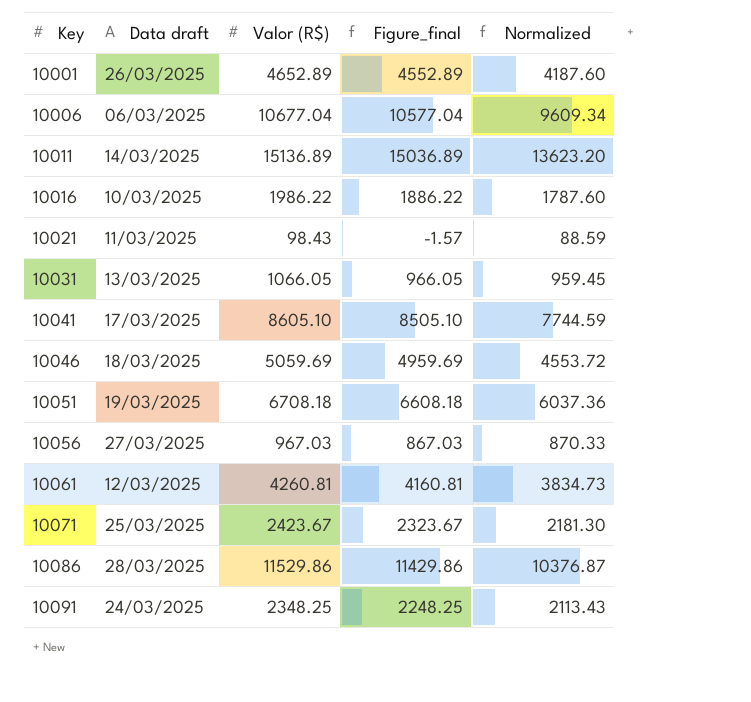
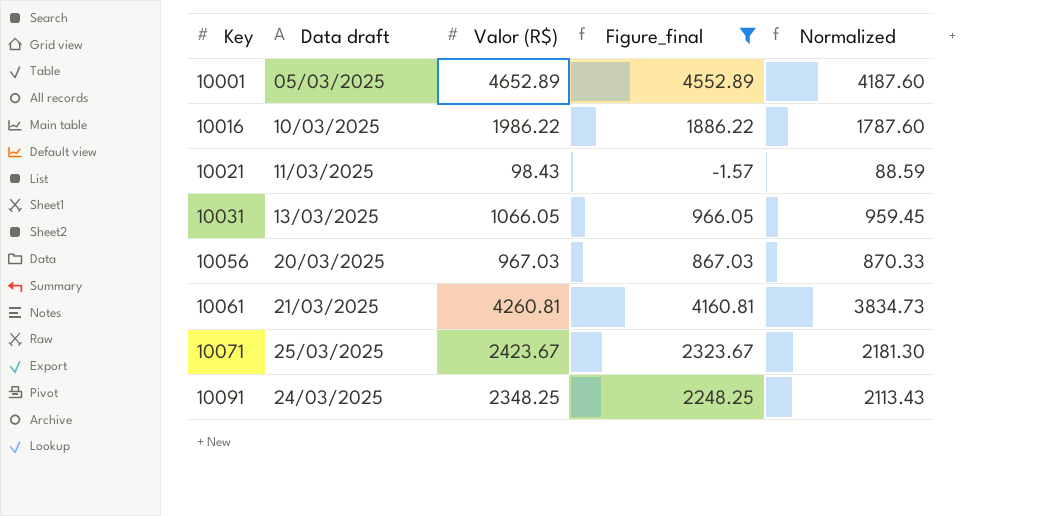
filter: none -> Figure_final <= 4552.89
10001 | Data draft: 26/03/2025 -> 05/03/2025
10056 | Data draft: 27/03/2025 -> 20/03/2025
10061 | Data draft: 12/03/2025 -> 21/03/2025

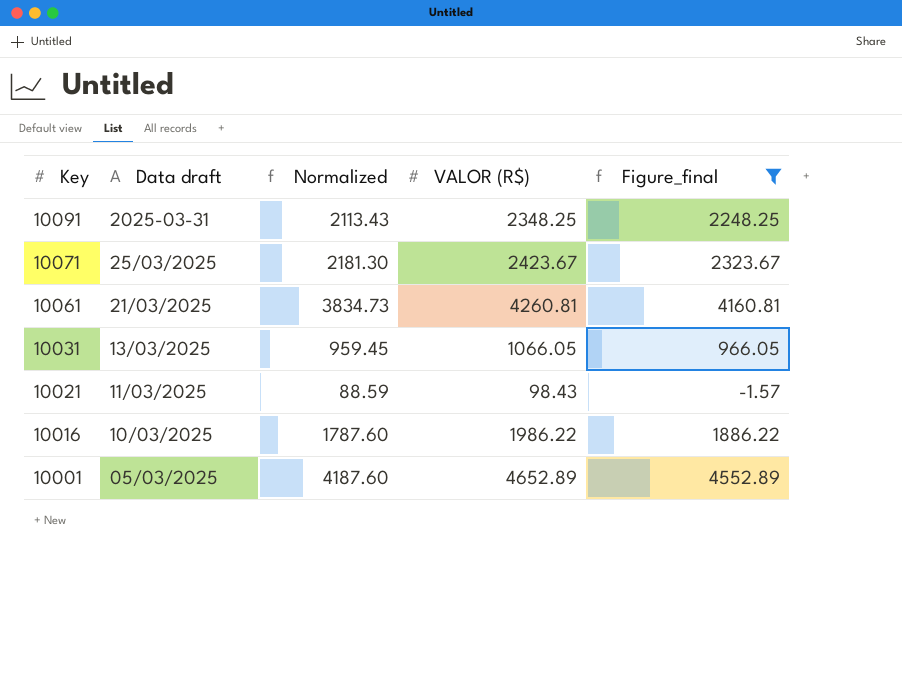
row order: Key ascending -> Key descending
column Normalized | position: 5 -> 3
column name: Valor (R$) -> VALOR (R$)
row 10056: 20/03/2025 | 967.03 | 867.03 | 870.33 -> none
10091 | Data draft: 24/03/2025 -> 2025-03-31

